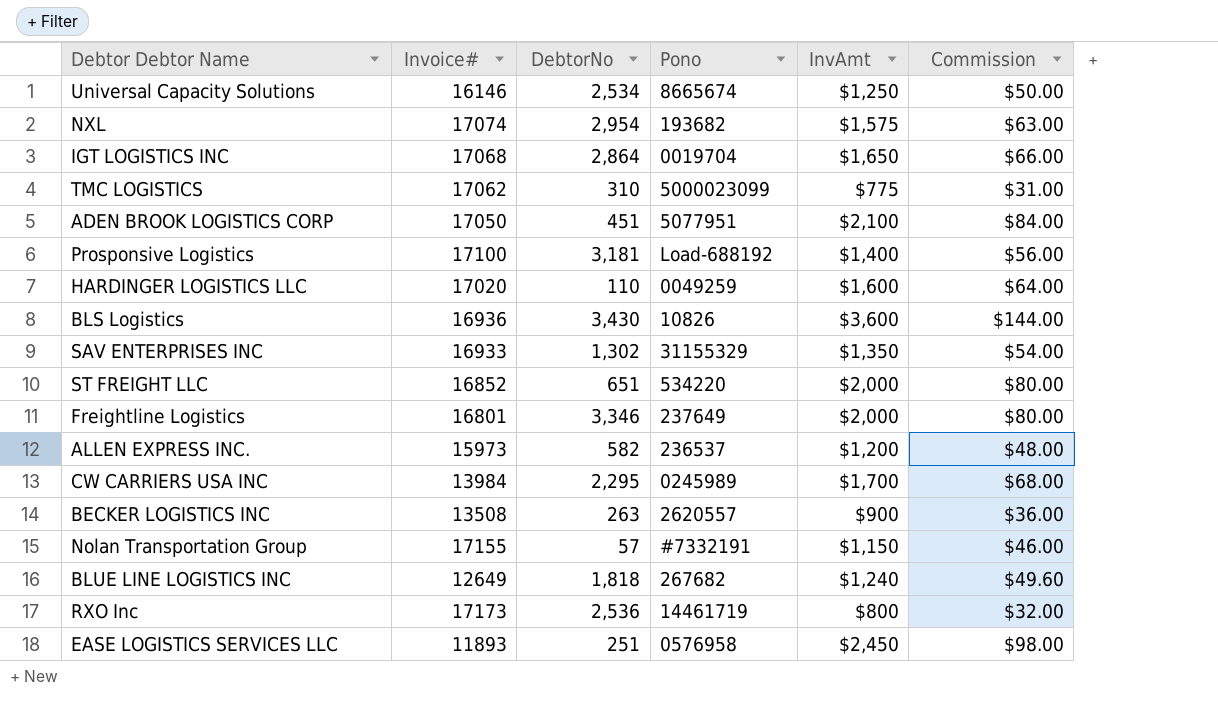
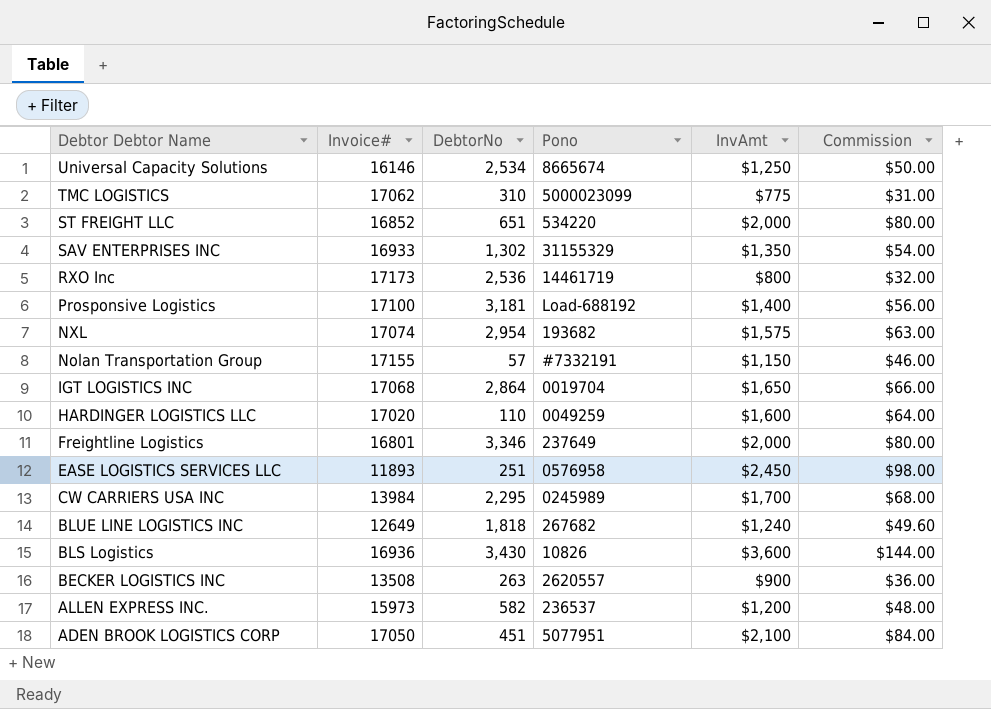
row order: none -> Debtor Debtor Name descending

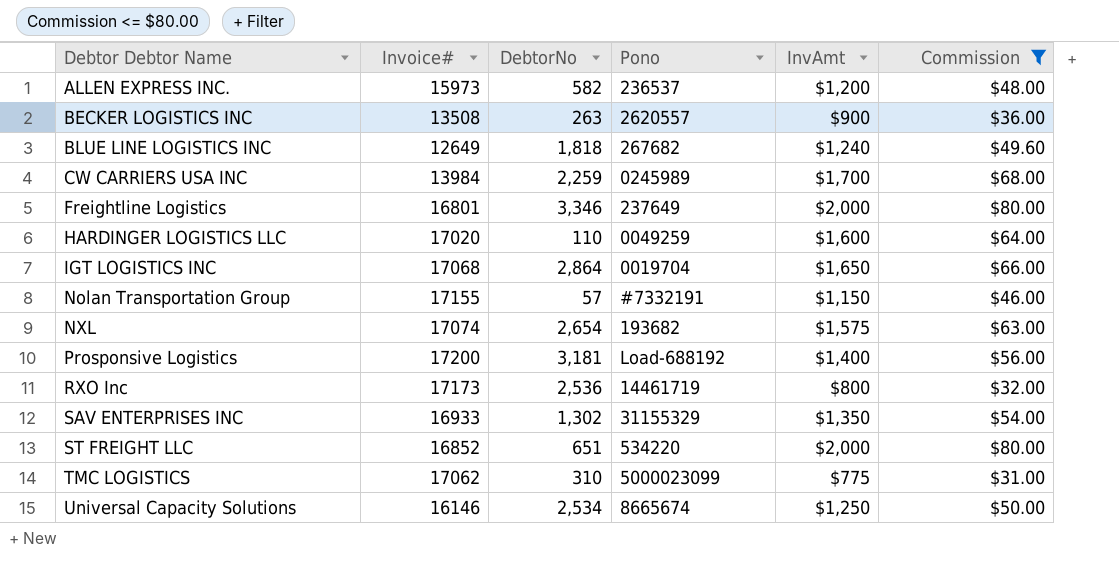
filter: none -> Commission <= $80.00
row order: Debtor Debtor Name descending -> Debtor Debtor Name ascending
CW CARRIERS USA INC | DebtorNo: 2,295 -> 2,259
NXL | DebtorNo: 2,954 -> 2,654
Prosponsive Logistics | Invoice#: 17100 -> 17200

